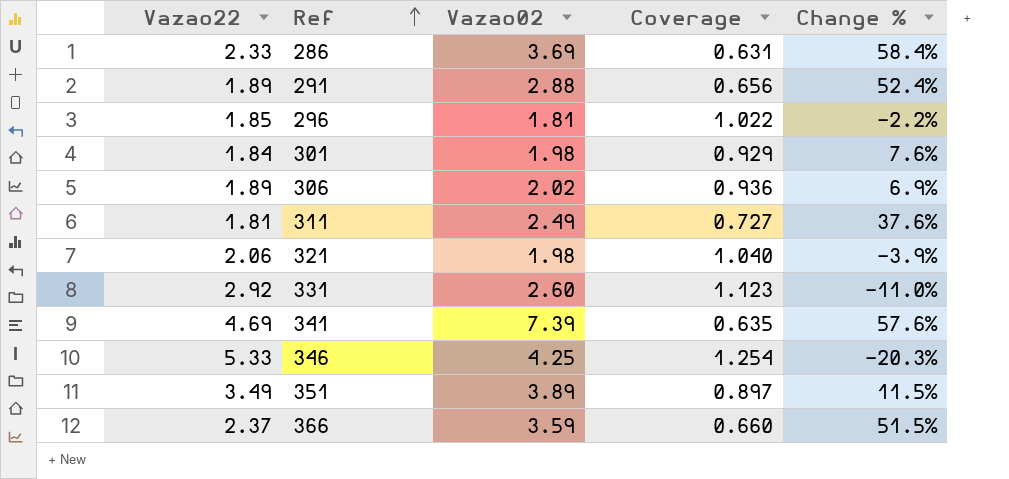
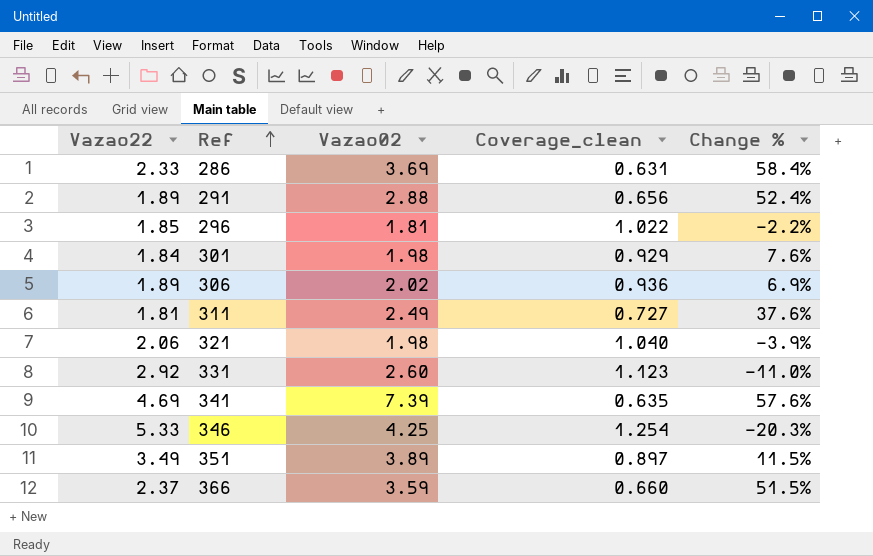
column name: Coverage -> Coverage_clean

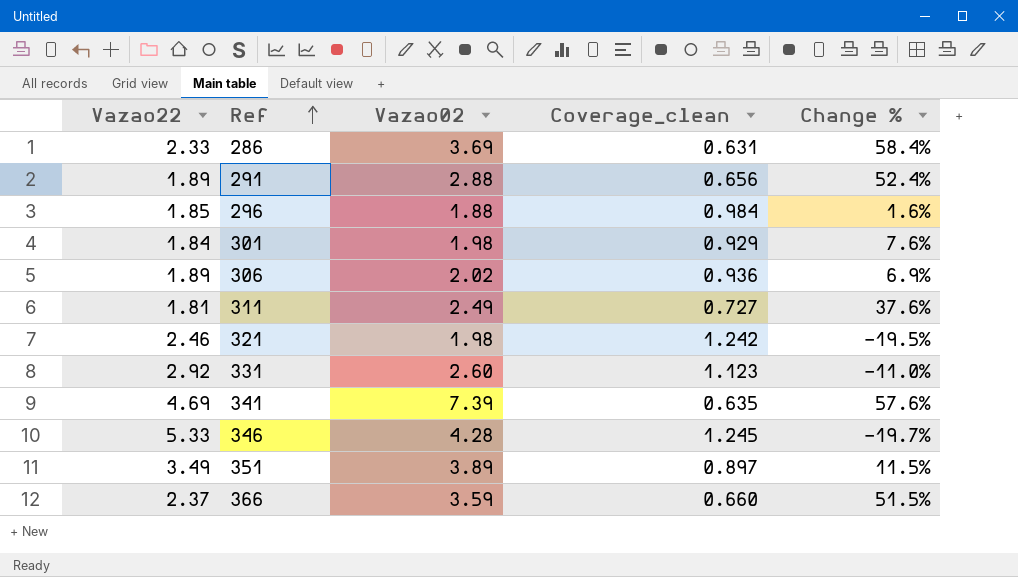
296 | Vazao02: 1.81 -> 1.88
296 | Coverage_clean: 1.022 -> 0.984
296 | Change %: -2.2% -> 1.6%
321 | Vazao22: 2.06 -> 2.46
321 | Coverage_clean: 1.040 -> 1.242
321 | Change %: -3.9% -> -19.5%
346 | Vazao02: 4.25 -> 4.28
346 | Coverage_clean: 1.254 -> 1.245
346 | Change %: -20.3% -> -19.7%

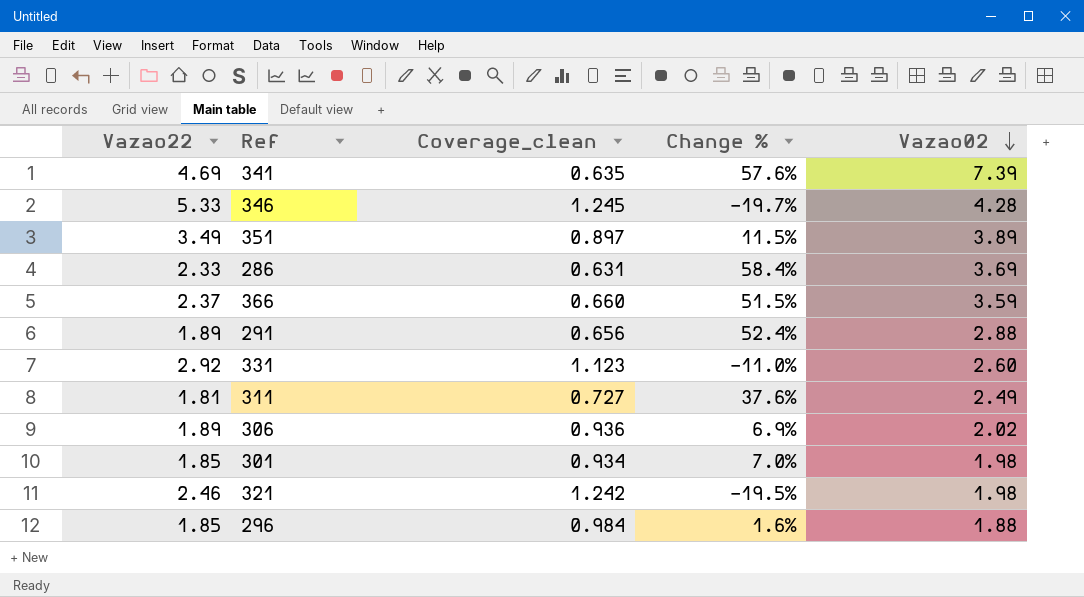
row order: Ref ascending -> Vazao02 descending
column Vazao02 | position: 3 -> 5
301 | Vazao22: 1.84 -> 1.85
301 | Coverage_clean: 0.929 -> 0.934
301 | Change %: 7.6% -> 7.0%

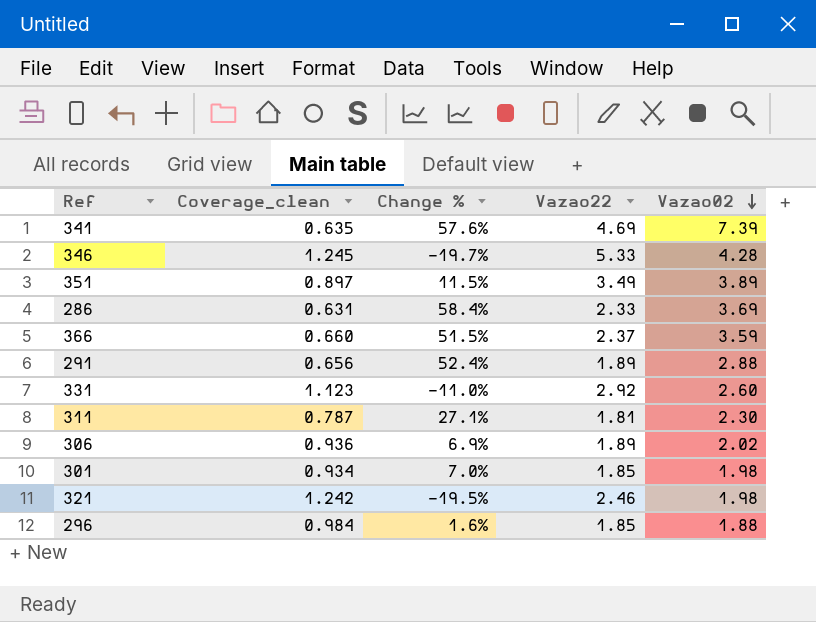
column Vazao22 | position: 1 -> 4
311 | Coverage_clean: 0.727 -> 0.787
311 | Change %: 37.6% -> 27.1%
311 | Vazao02: 2.49 -> 2.30

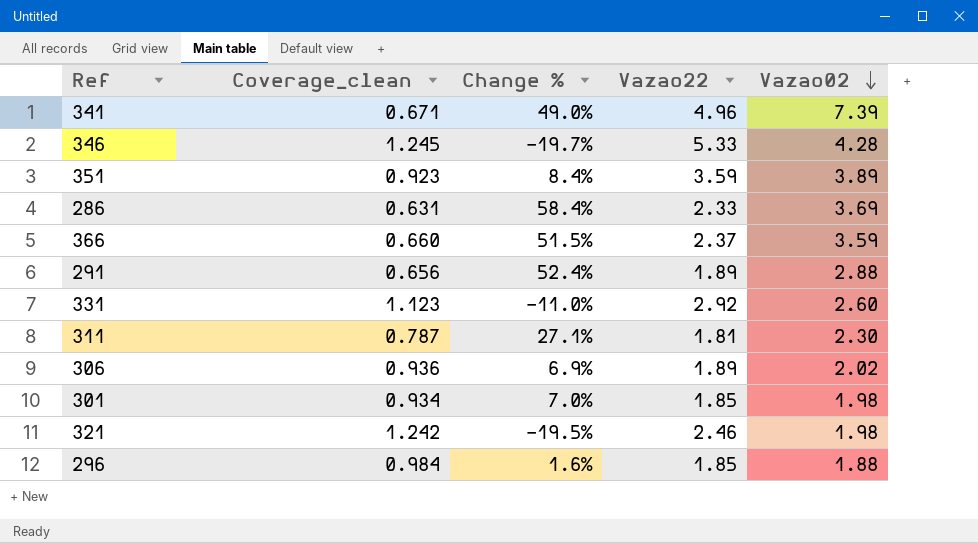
341 | Coverage_clean: 0.635 -> 0.671
341 | Change %: 57.6% -> 49.0%
341 | Vazao22: 4.69 -> 4.96
351 | Coverage_clean: 0.897 -> 0.923
351 | Change %: 11.5% -> 8.4%
351 | Vazao22: 3.49 -> 3.59

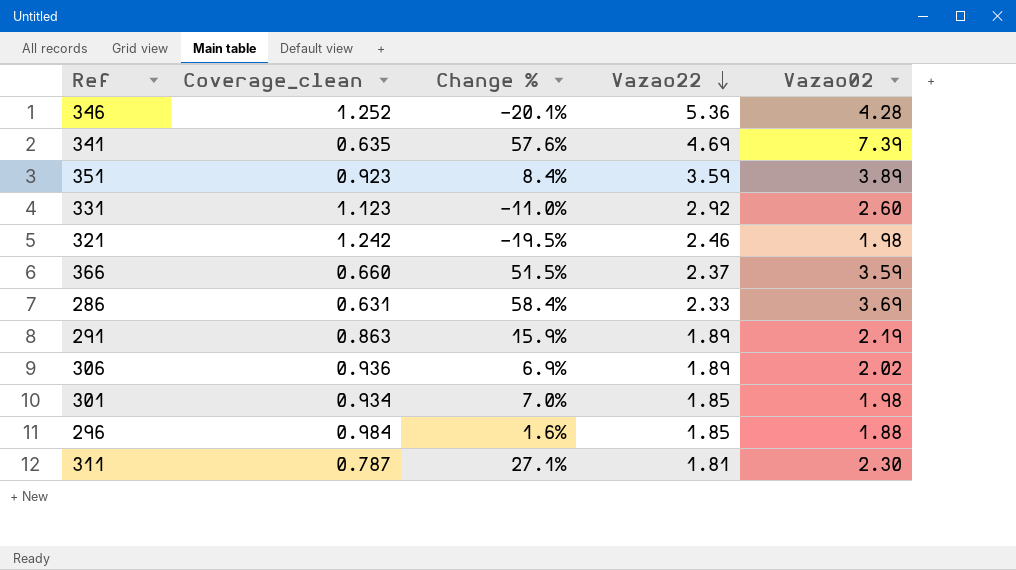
row order: Vazao02 descending -> Vazao22 descending
346 | Coverage_clean: 1.245 -> 1.252
346 | Change %: -19.7% -> -20.1%
346 | Vazao22: 5.33 -> 5.36
341 | Coverage_clean: 0.671 -> 0.635
341 | Change %: 49.0% -> 57.6%
341 | Vazao22: 4.96 -> 4.69
291 | Coverage_clean: 0.656 -> 0.863
291 | Change %: 52.4% -> 15.9%
291 | Vazao02: 2.88 -> 2.19

